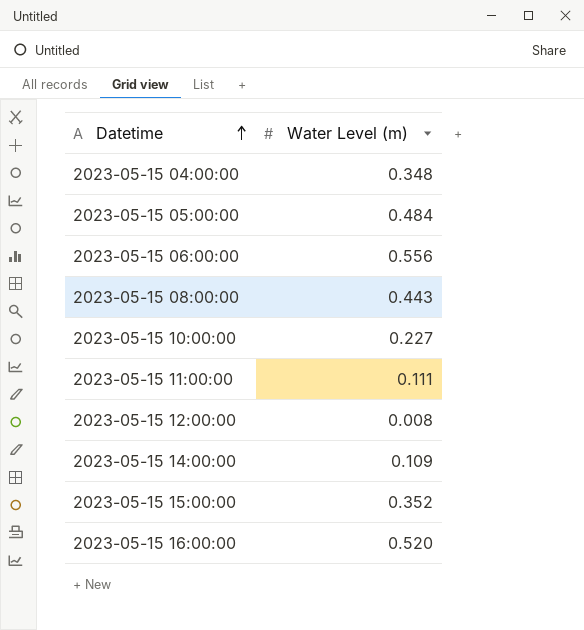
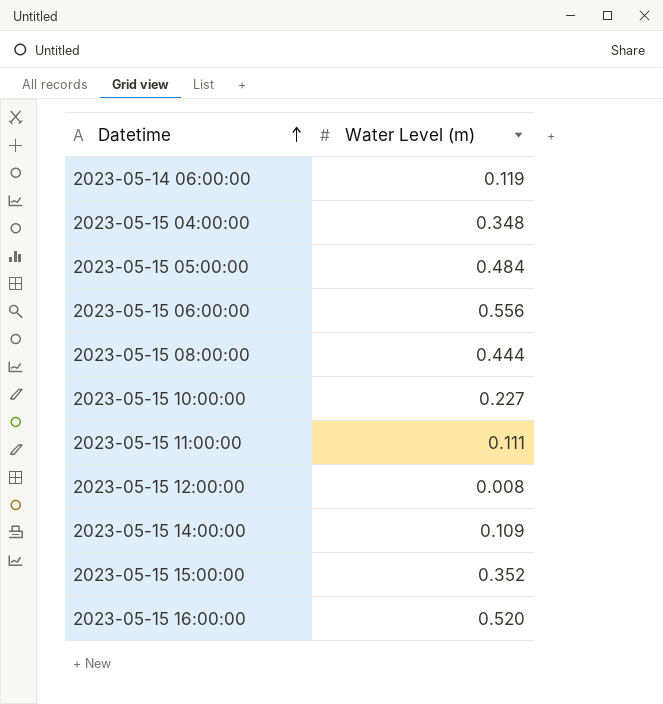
row 2023-05-14 06:00:00: none -> 0.119
2023-05-15 08:00:00 | Water Level (m): 0.443 -> 0.444

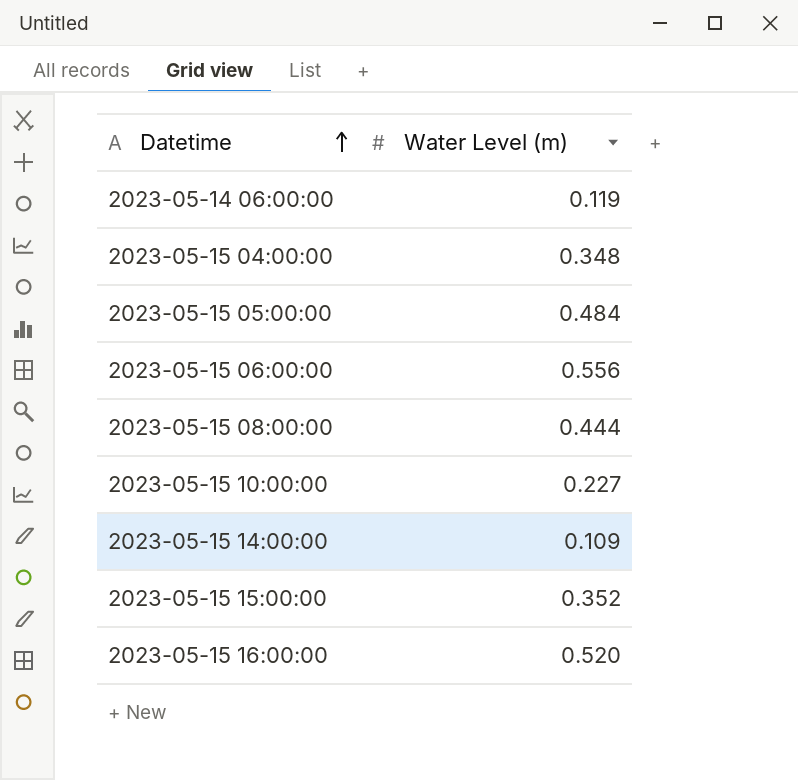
row 2023-05-15 11:00:00: 0.111 -> none
row 2023-05-15 12:00:00: 0.008 -> none

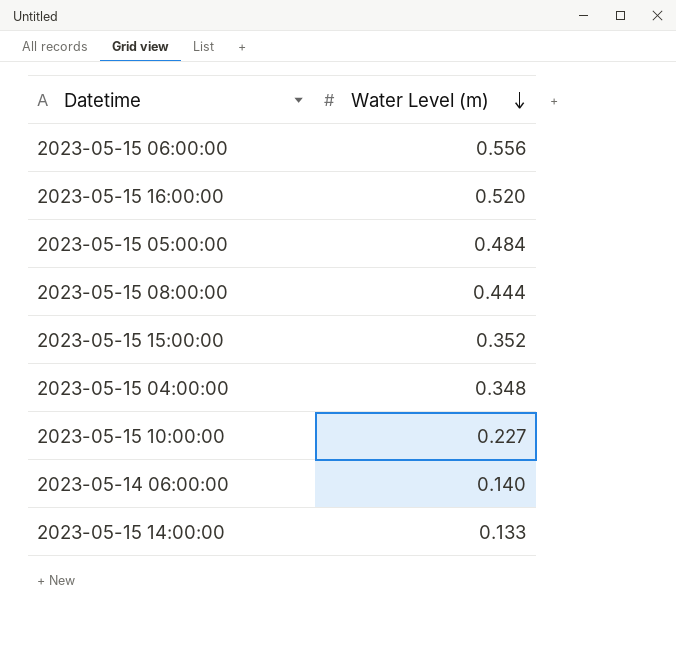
row order: Datetime ascending -> Water Level (m) descending
2023-05-14 06:00:00 | Water Level (m): 0.119 -> 0.140
2023-05-15 14:00:00 | Water Level (m): 0.109 -> 0.133

